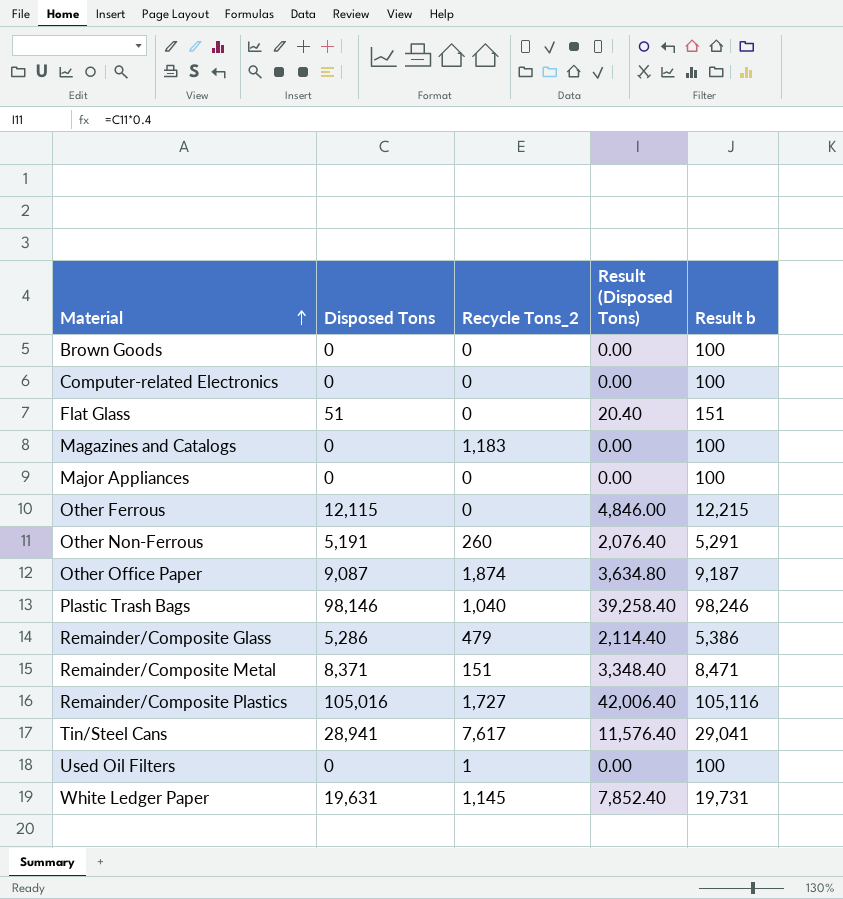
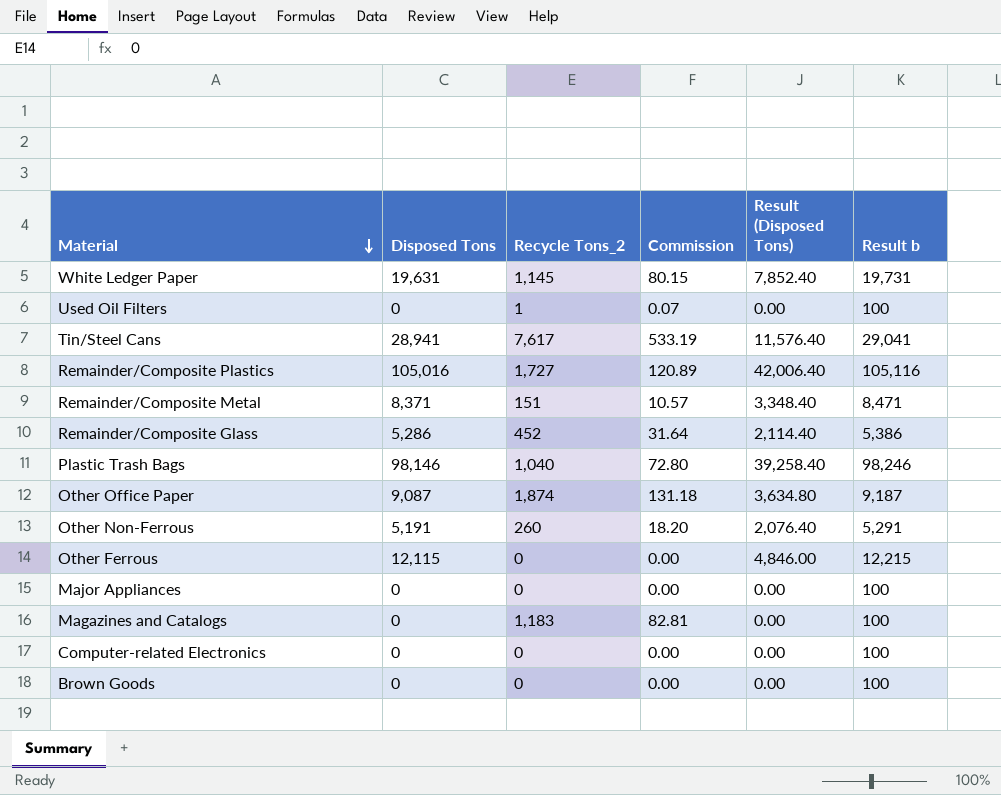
row order: Material ascending -> Material descending
column Commission | formula: none -> [Recycle Tons_2] * 0.07
row Flat Glass: 51 | 0 | 20.40 | 151 -> none
Remainder/Composite Glass | Recycle Tons_2: 479 -> 452

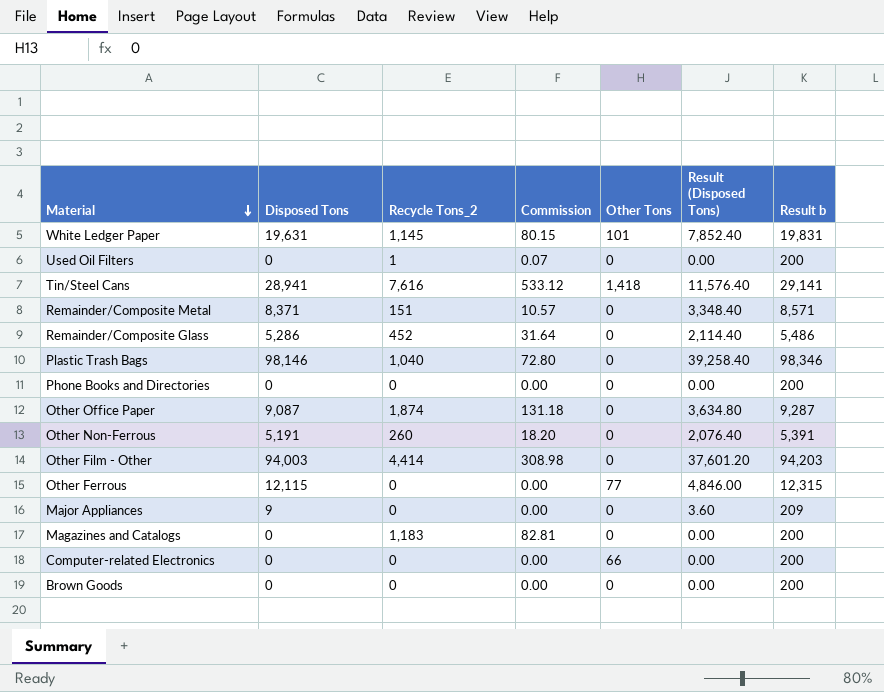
column Other Tons | position: none -> 5
column Result b | formula: [Disposed Tons] + 100 -> [Disposed Tons] + 200
row Remainder/Composite Plastics: 105,016 | 1,727 | 120.89 | 42,006.40 | 105,116 -> none
Tin/Steel Cans | Recycle Tons_2: 7,617 -> 7,616
Tin/Steel Cans | Commission: 533.19 -> 533.12
row Phone Books and Directories: none -> 0 | 0 | 0.00 | 0 | 0.00 | 200
row Other Film - Other: none -> 94,003 | 4,414 | 308.98 | 0 | 37,601.20 | 94,203
Major Appliances | Disposed Tons: 0 -> 9
Major Appliances | Result (Disposed Tons): 0.00 -> 3.60

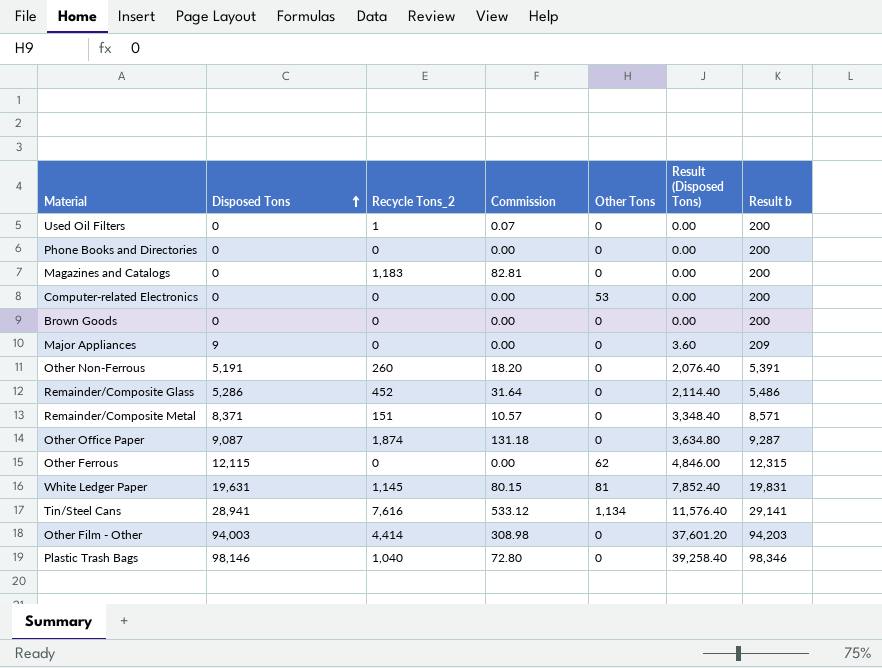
row order: Material descending -> Disposed Tons ascending
Computer-related Electronics | Other Tons: 66 -> 53
Other Ferrous | Other Tons: 77 -> 62
White Ledger Paper | Other Tons: 101 -> 81
Tin/Steel Cans | Other Tons: 1,418 -> 1,134

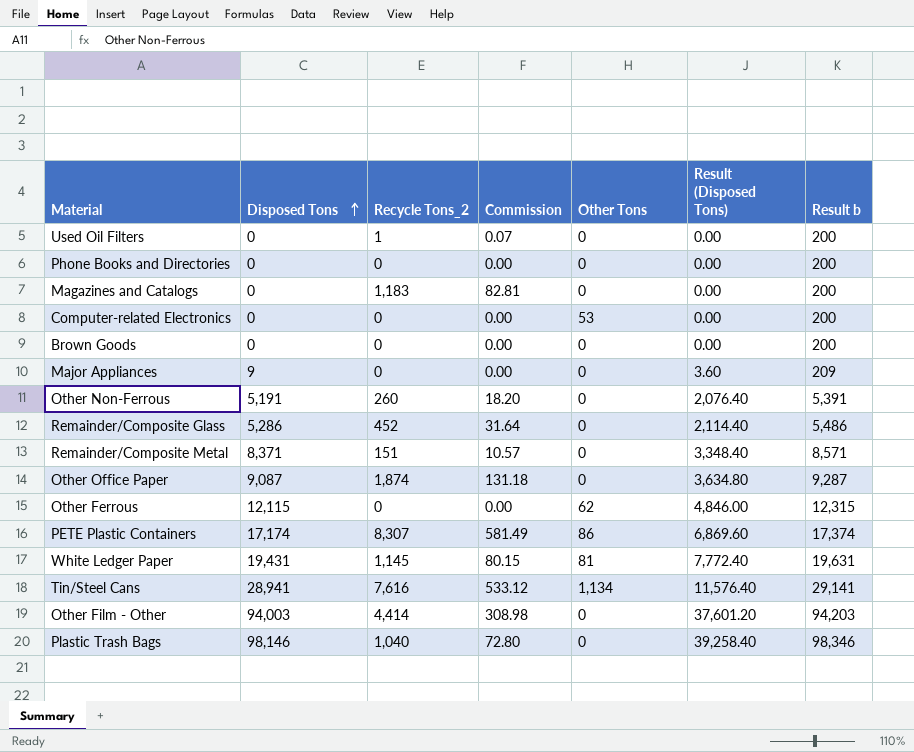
row PETE Plastic Containers: none -> 17,174 | 8,307 | 581.49 | 86 | 6,869.60 | 17,374
White Ledger Paper | Disposed Tons: 19,631 -> 19,431
White Ledger Paper | Result (Disposed Tons): 7,852.40 -> 7,772.40
White Ledger Paper | Result b: 19,831 -> 19,631

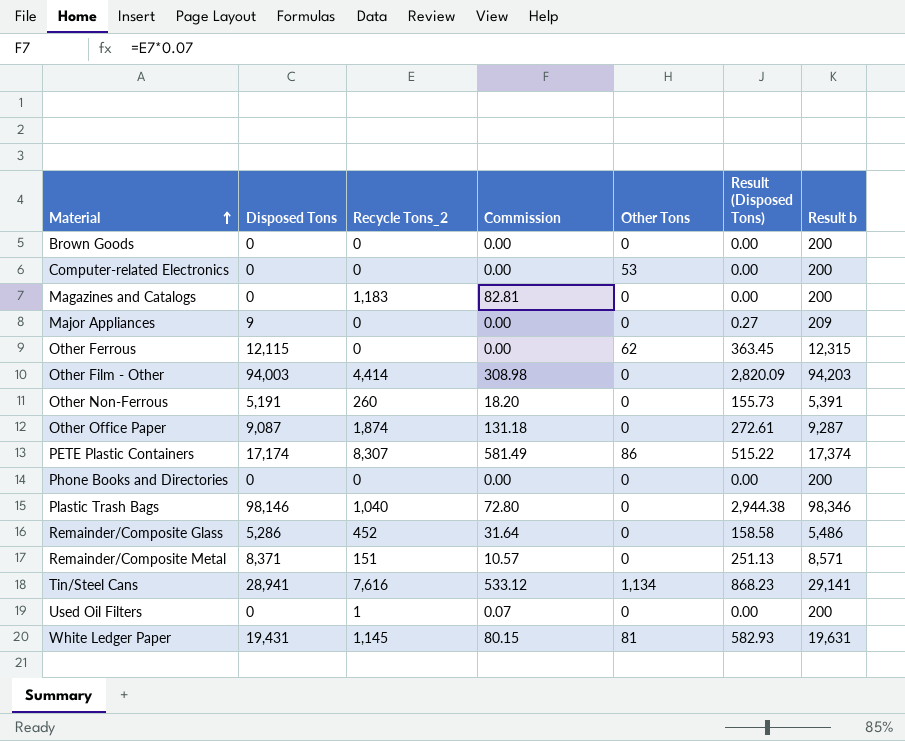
row order: Disposed Tons ascending -> Material ascending
column Result (Disposed Tons) | formula: [Disposed Tons] * 0.4 -> [Disposed Tons] * 0.03

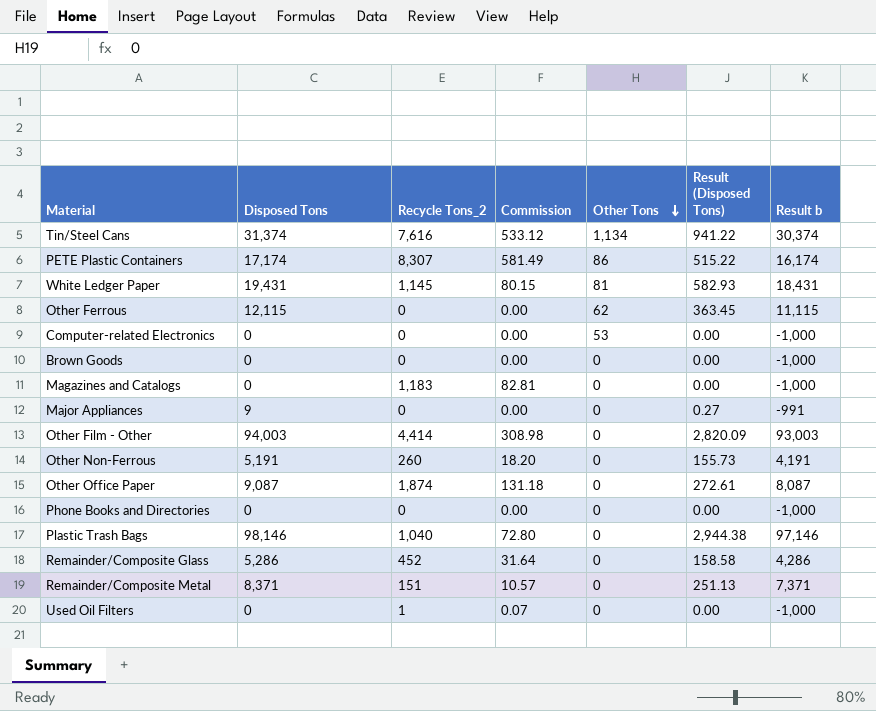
row order: Material ascending -> Other Tons descending
column Result b | formula: [Disposed Tons] + 200 -> [Disposed Tons] - 1000
Tin/Steel Cans | Disposed Tons: 28,941 -> 31,374
Tin/Steel Cans | Result (Disposed Tons): 868.23 -> 941.22

